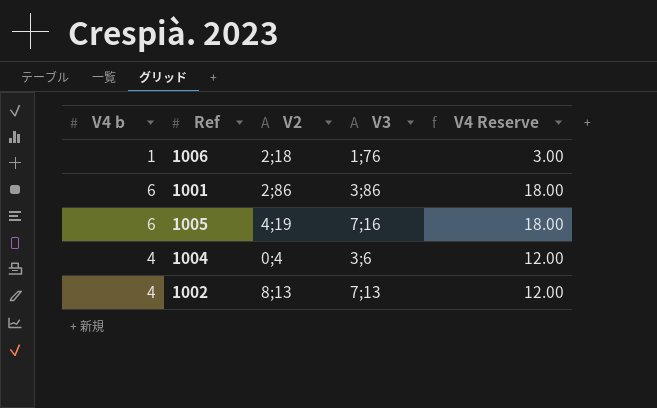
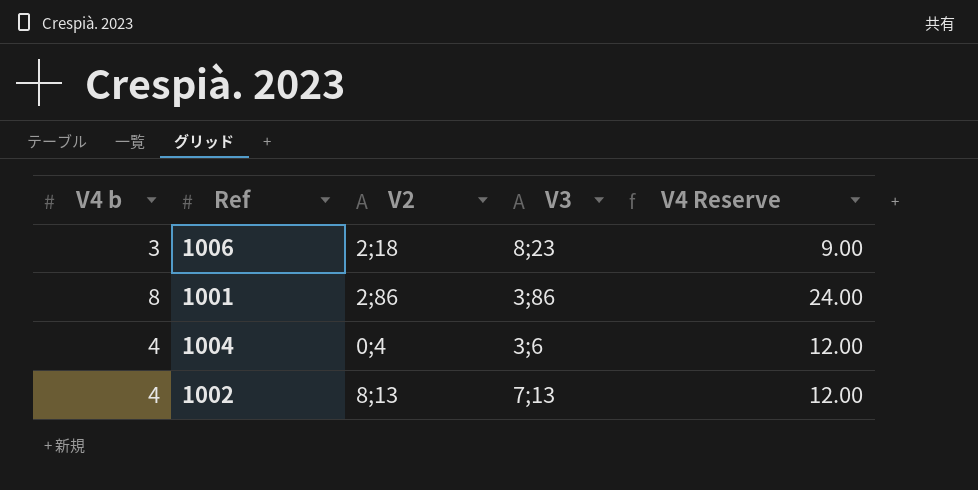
row 1005: 6 | 4;19 | 7;16 | 18.00 -> none
1006 | V4 b: 1 -> 3
1006 | V3: 1;76 -> 8;23
1006 | V4 Reserve: 3.00 -> 9.00
1001 | V4 b: 6 -> 8
1001 | V4 Reserve: 18.00 -> 24.00

